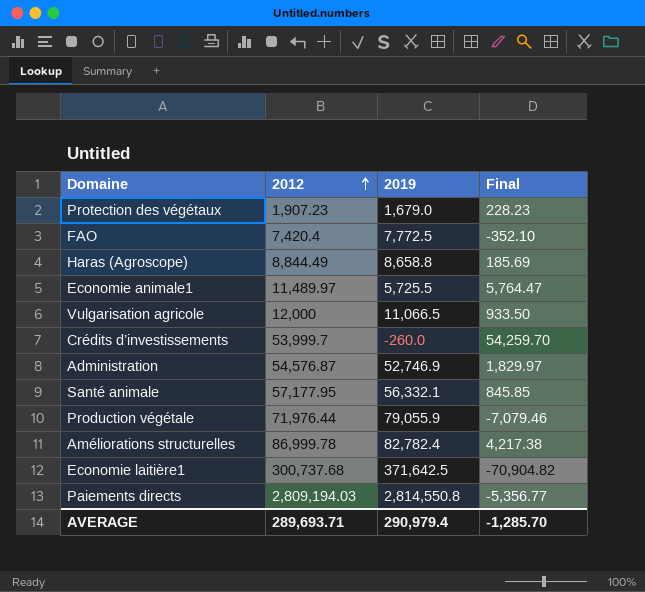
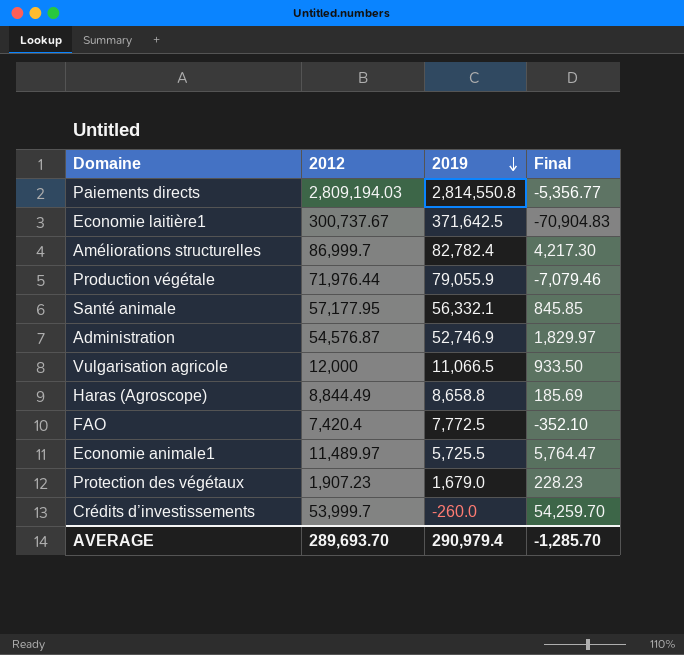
row order: 2012 ascending -> 2019 descending
Economie laitière1 | 2012: 300,737.68 -> 300,737.67
Economie laitière1 | Final: -70,904.82 -> -70,904.83
Améliorations structurelles | 2012: 86,999.78 -> 86,999.7
Améliorations structurelles | Final: 4,217.38 -> 4,217.30
AVERAGE | 2012: 289,693.71 -> 289,693.70

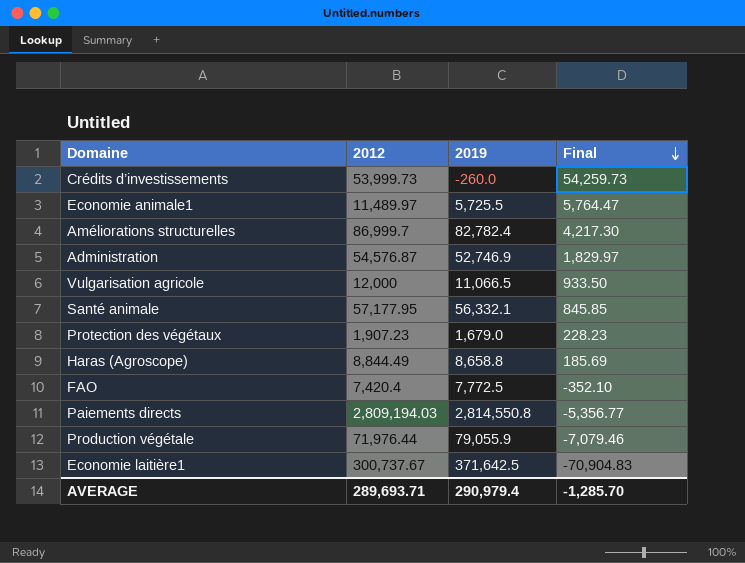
row order: 2019 descending -> Final descending
Crédits d’investissements | 2012: 53,999.7 -> 53,999.73
Crédits d’investissements | Final: 54,259.70 -> 54,259.73
AVERAGE | 2012: 289,693.70 -> 289,693.71

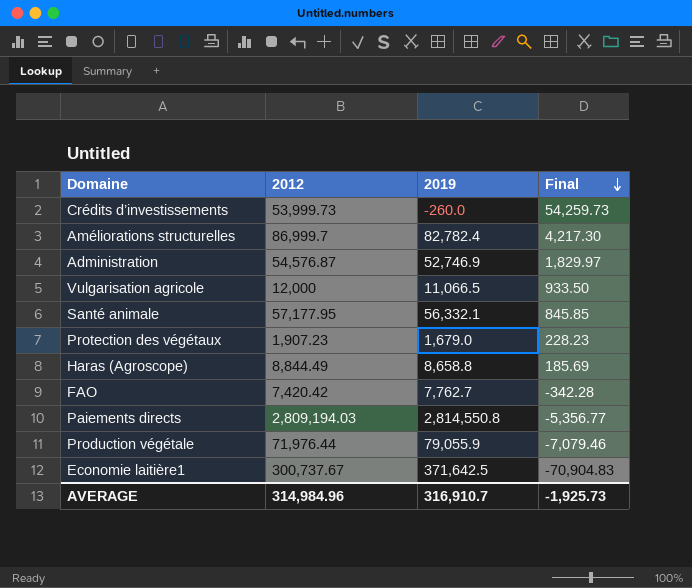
row Economie animale1: 11,489.97 | 5,725.5 | 5,764.47 -> none
FAO | 2012: 7,420.4 -> 7,420.42
FAO | 2019: 7,772.5 -> 7,762.7
FAO | Final: -352.10 -> -342.28
AVERAGE | 2012: 289,693.71 -> 314,984.96
AVERAGE | 2019: 290,979.4 -> 316,910.7
AVERAGE | Final: -1,285.70 -> -1,925.73

